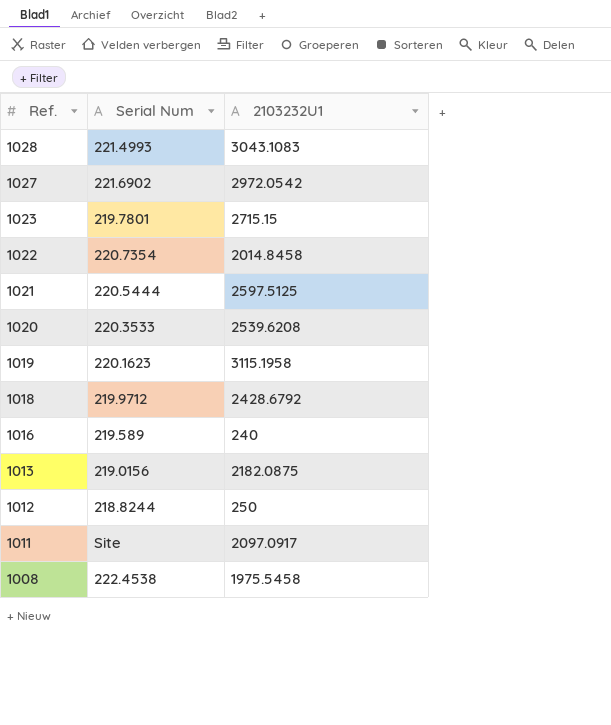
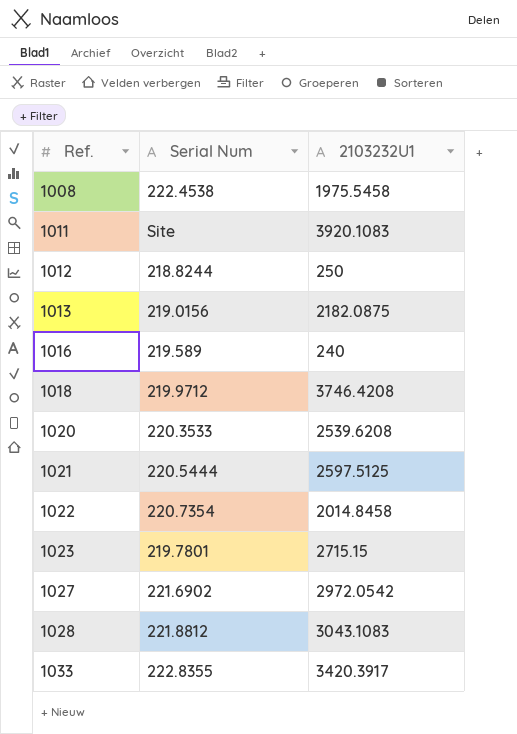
row order: Ref. descending -> Ref. ascending
row 1019: 220.1623 | 3115.1958 -> none
1011 | 2103232U1: 2097.0917 -> 3920.1083
1018 | 2103232U1: 2428.6792 -> 3746.4208
1028 | Serial Num: 221.4993 -> 221.8812
row 1033: none -> 222.8355 | 3420.3917

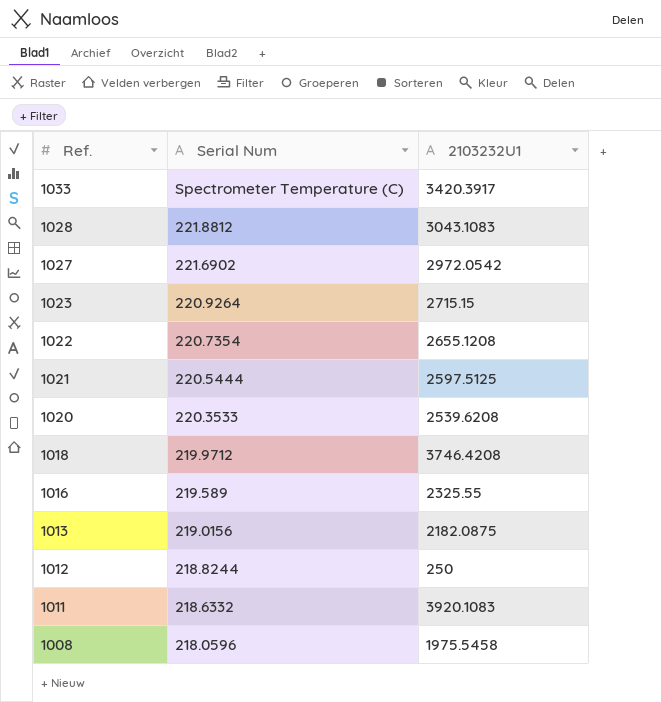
row order: Ref. ascending -> Ref. descending
1033 | Serial Num: 222.8355 -> Spectrometer Temperature (C)
1023 | Serial Num: 219.7801 -> 220.9264
1022 | 2103232U1: 2014.8458 -> 2655.1208
1016 | 2103232U1: 240 -> 2325.55
1011 | Serial Num: Site -> 218.6332
1008 | Serial Num: 222.4538 -> 218.0596

